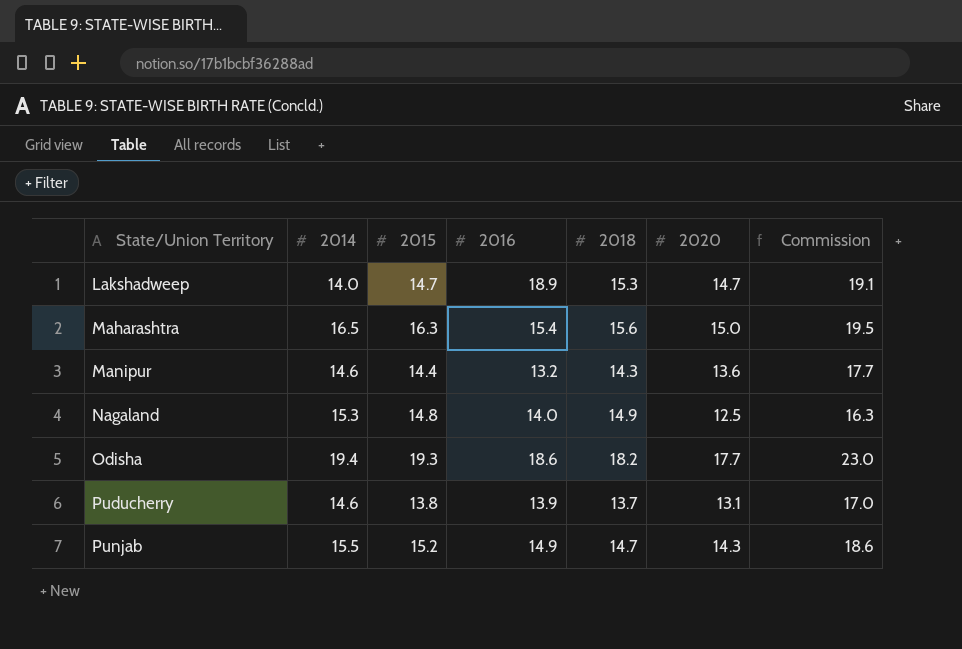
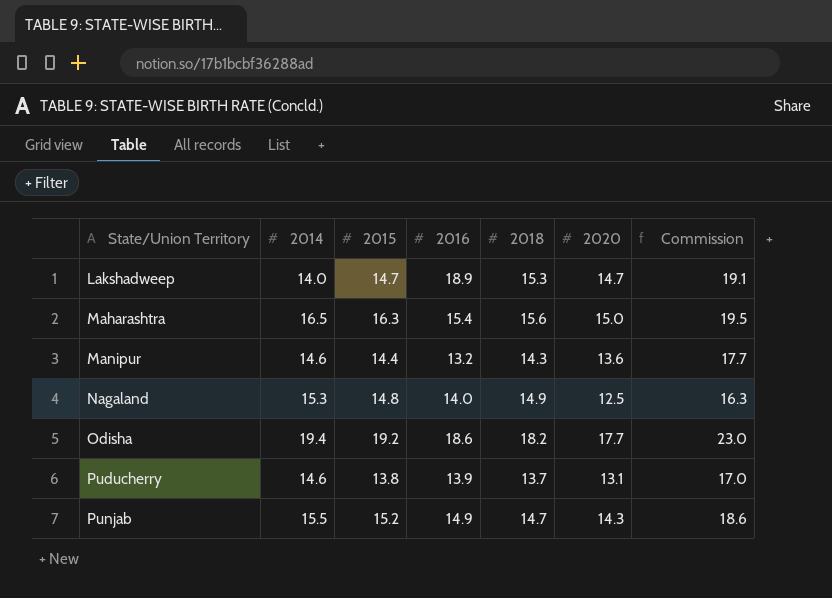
Odisha | 2015: 19.3 -> 19.2

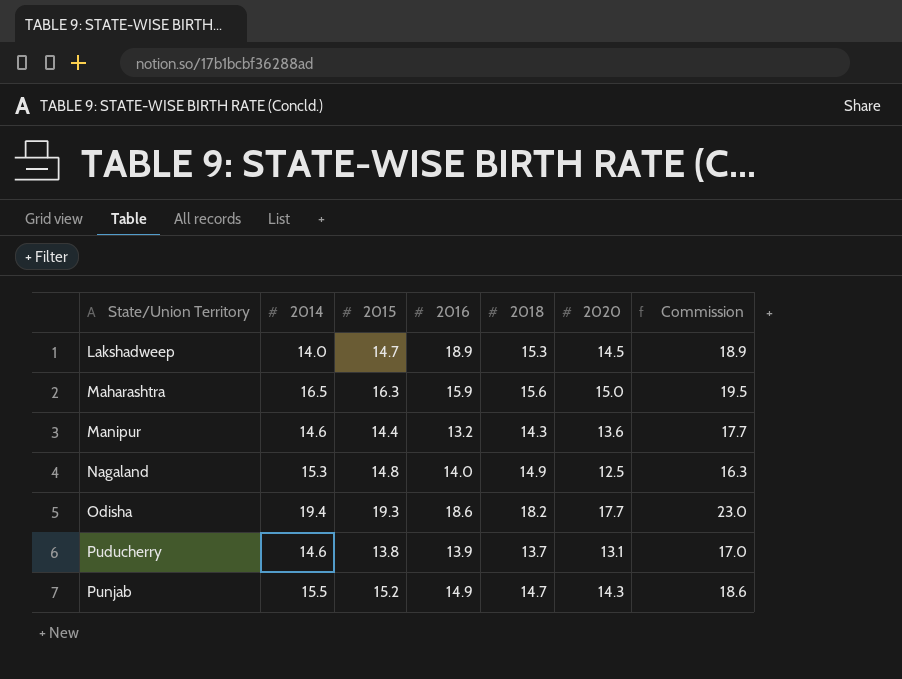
Lakshadweep | 2020: 14.7 -> 14.5
Lakshadweep | Commission: 19.1 -> 18.9
Maharashtra | 2016: 15.4 -> 15.9
Odisha | 2015: 19.2 -> 19.3

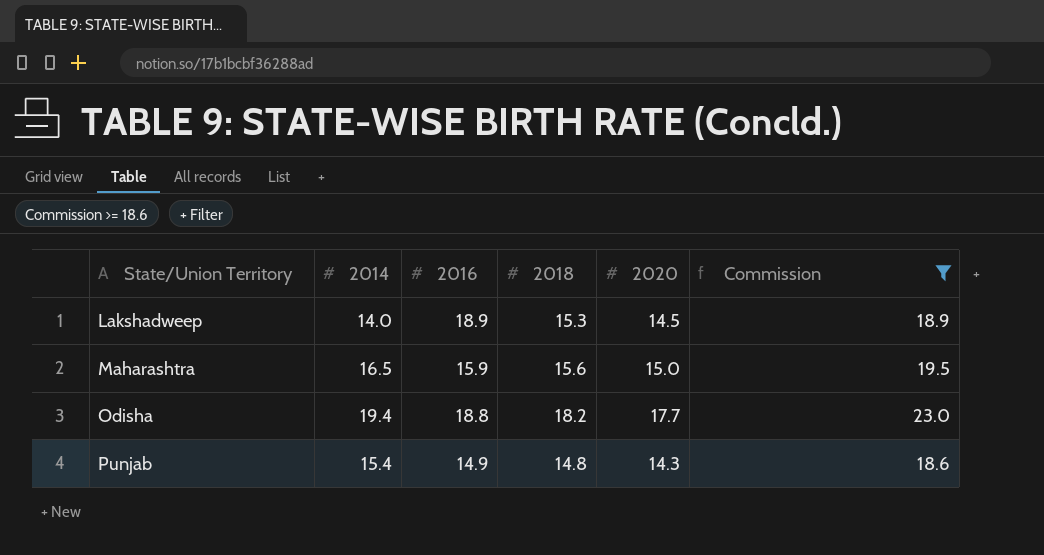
filter: none -> Commission >= 18.6
column 2015 | position: 3 -> none
Odisha | 2016: 18.6 -> 18.8
Punjab | 2014: 15.5 -> 15.4
Punjab | 2018: 14.7 -> 14.8

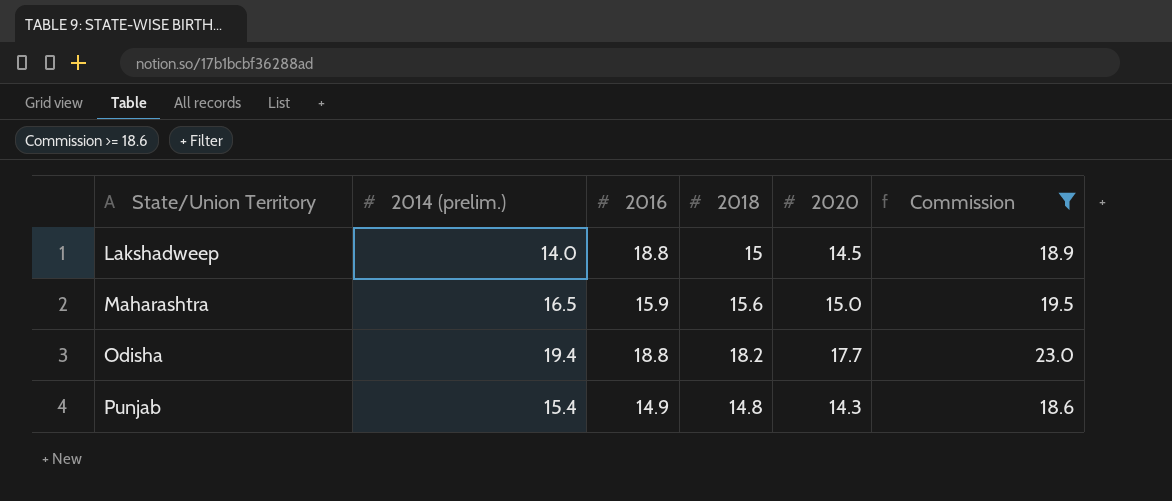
column name: 2014 -> 2014 (prelim.)
Lakshadweep | 2016: 18.9 -> 18.8
Lakshadweep | 2018: 15.3 -> 15

